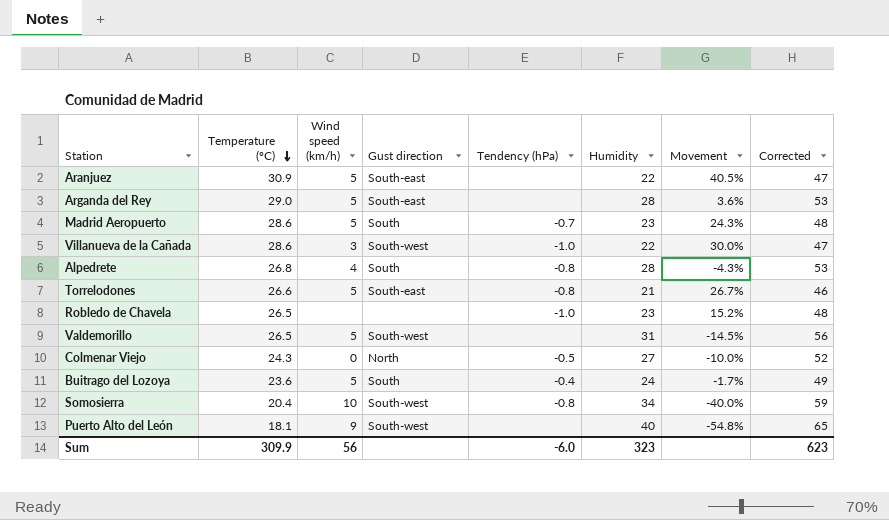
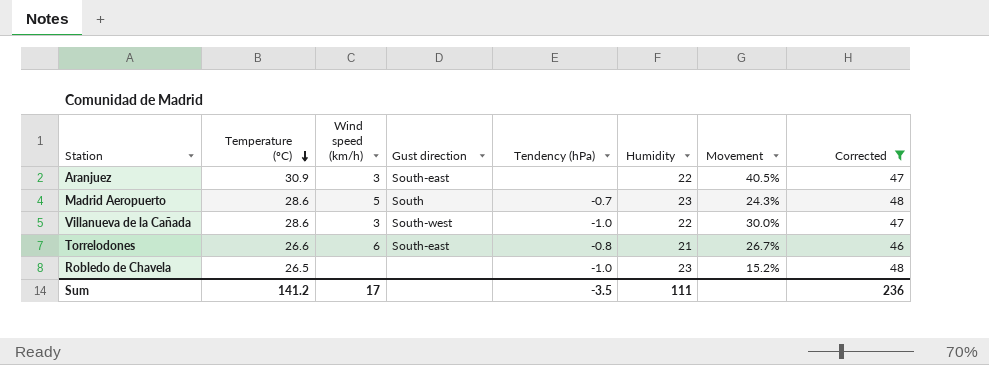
filter: none -> Corrected <= 48
Aranjuez | Wind speed (km/h): 5 -> 3
Torrelodones | Wind speed (km/h): 5 -> 6
Sum | Temperature (ºC): 309.9 -> 141.2
Sum | Wind speed (km/h): 56 -> 17
Sum | Tendency (hPa): -6.0 -> -3.5
Sum | Humidity: 323 -> 111
Sum | Corrected: 623 -> 236

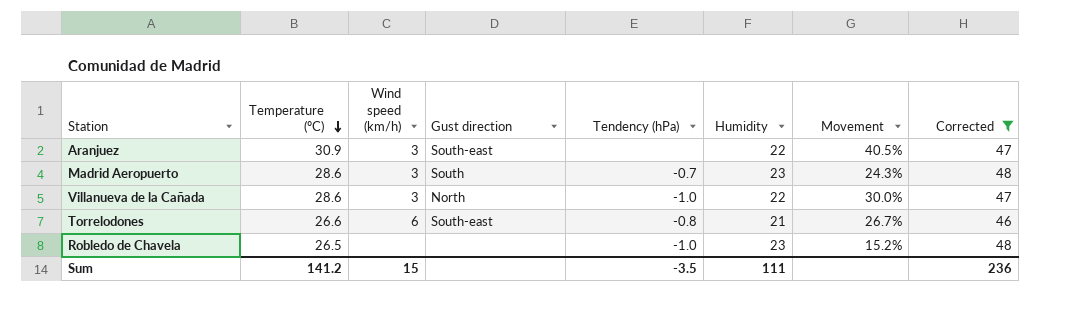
Madrid Aeropuerto | Wind speed (km/h): 5 -> 3
Villanueva de la Cañada | Gust direction: South-west -> North
Sum | Wind speed (km/h): 17 -> 15

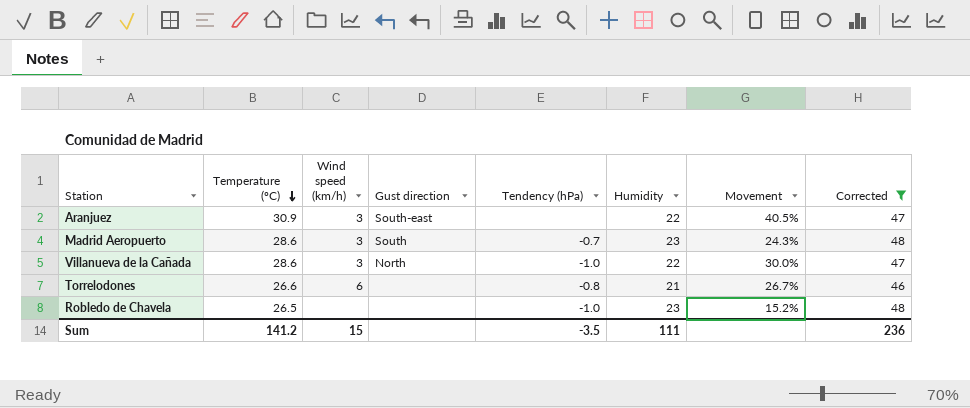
Torrelodones | Gust direction: South-east -> none

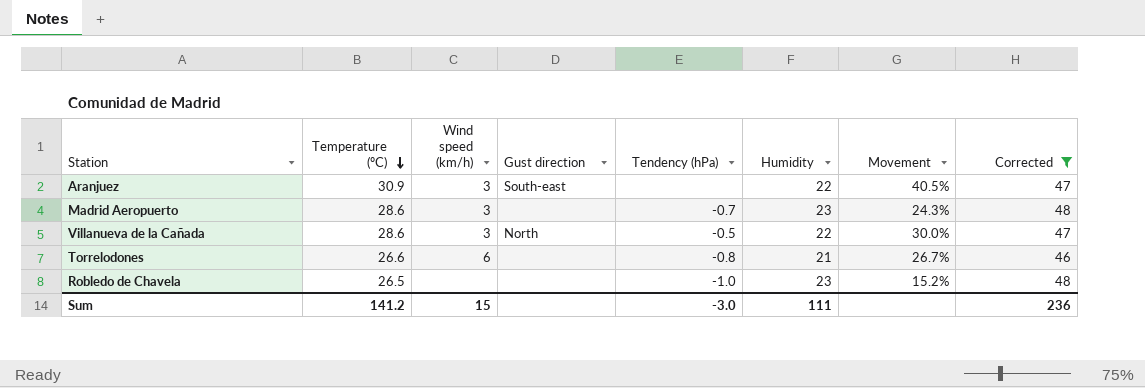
Madrid Aeropuerto | Gust direction: South -> none
Villanueva de la Cañada | Tendency (hPa): -1.0 -> -0.5
Sum | Tendency (hPa): -3.5 -> -3.0

